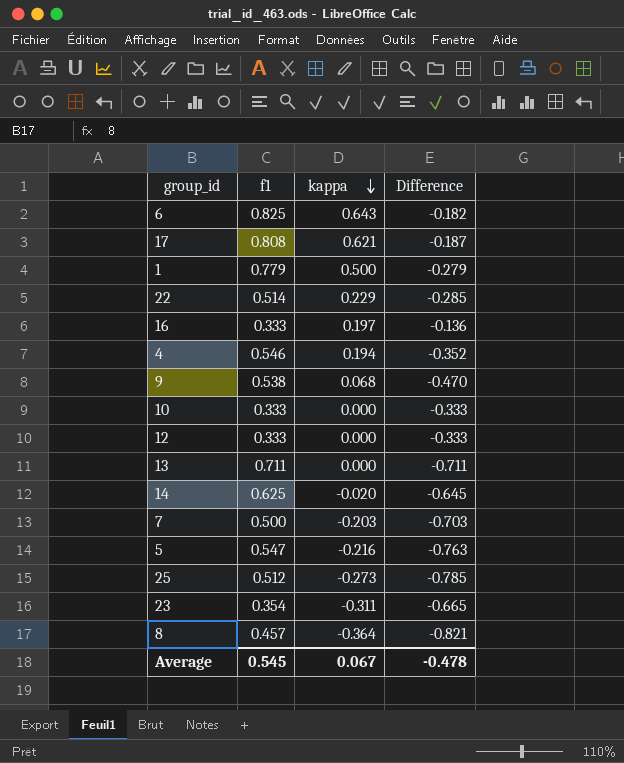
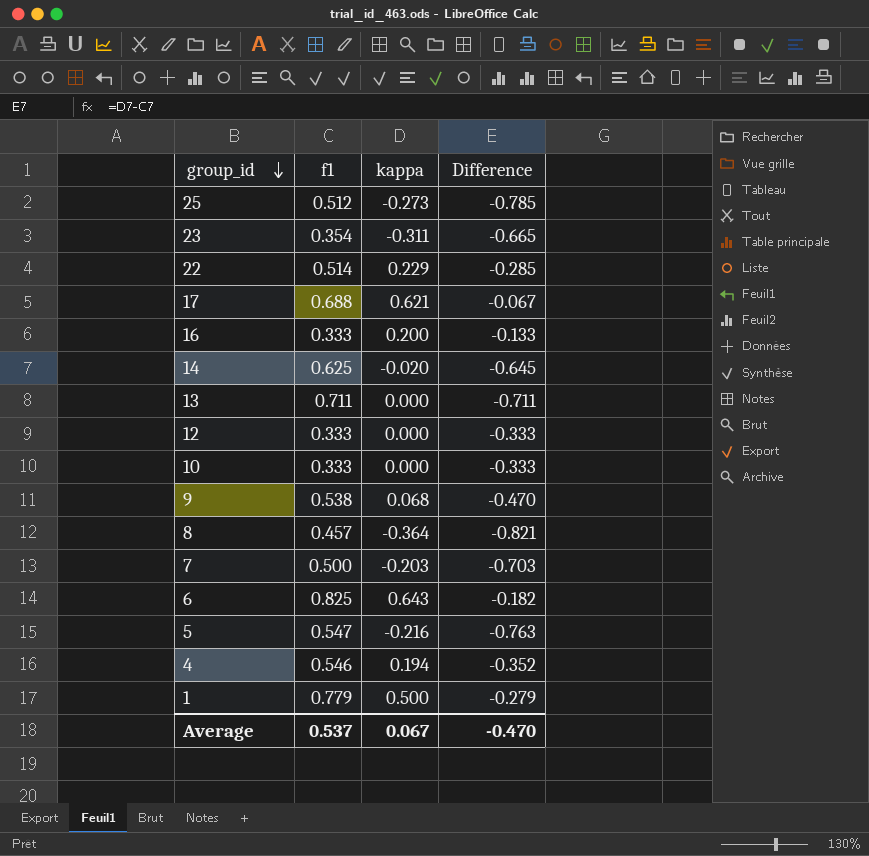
row order: kappa descending -> group_id descending
17 | f1: 0.808 -> 0.688
17 | Difference: -0.187 -> -0.067
16 | kappa: 0.197 -> 0.200
16 | Difference: -0.136 -> -0.133
Average | f1: 0.545 -> 0.537
Average | Difference: -0.478 -> -0.470

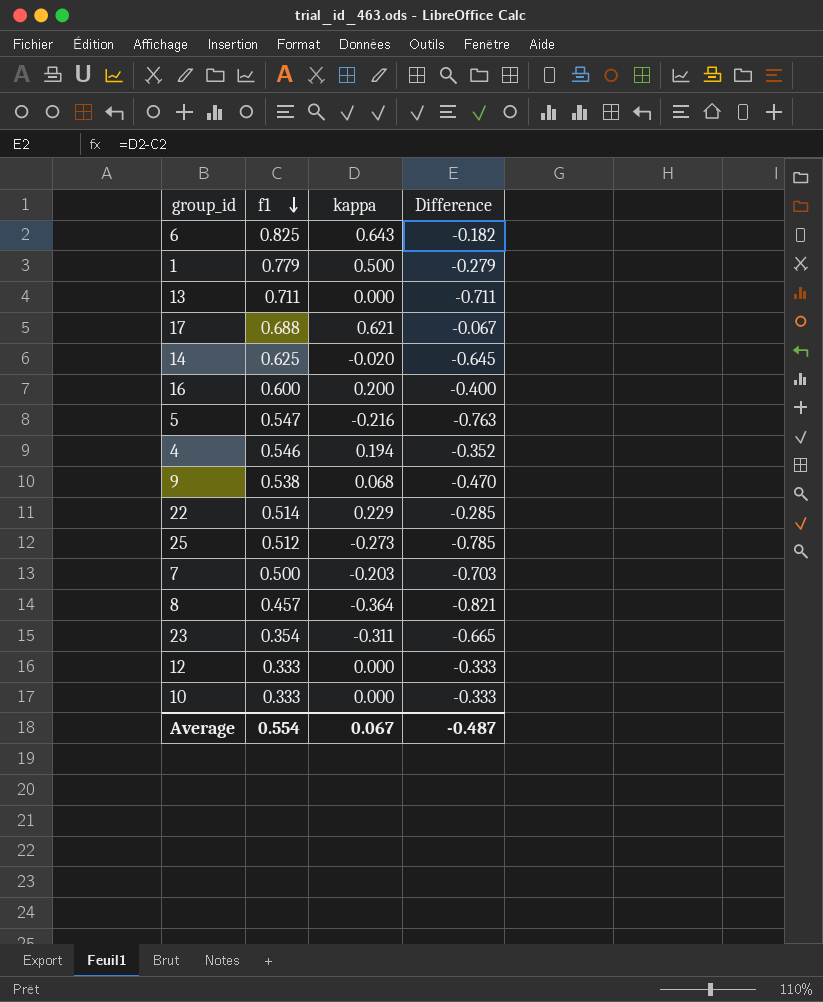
row order: group_id descending -> f1 descending
16 | f1: 0.333 -> 0.600
16 | Difference: -0.133 -> -0.400
Average | f1: 0.537 -> 0.554
Average | Difference: -0.470 -> -0.487

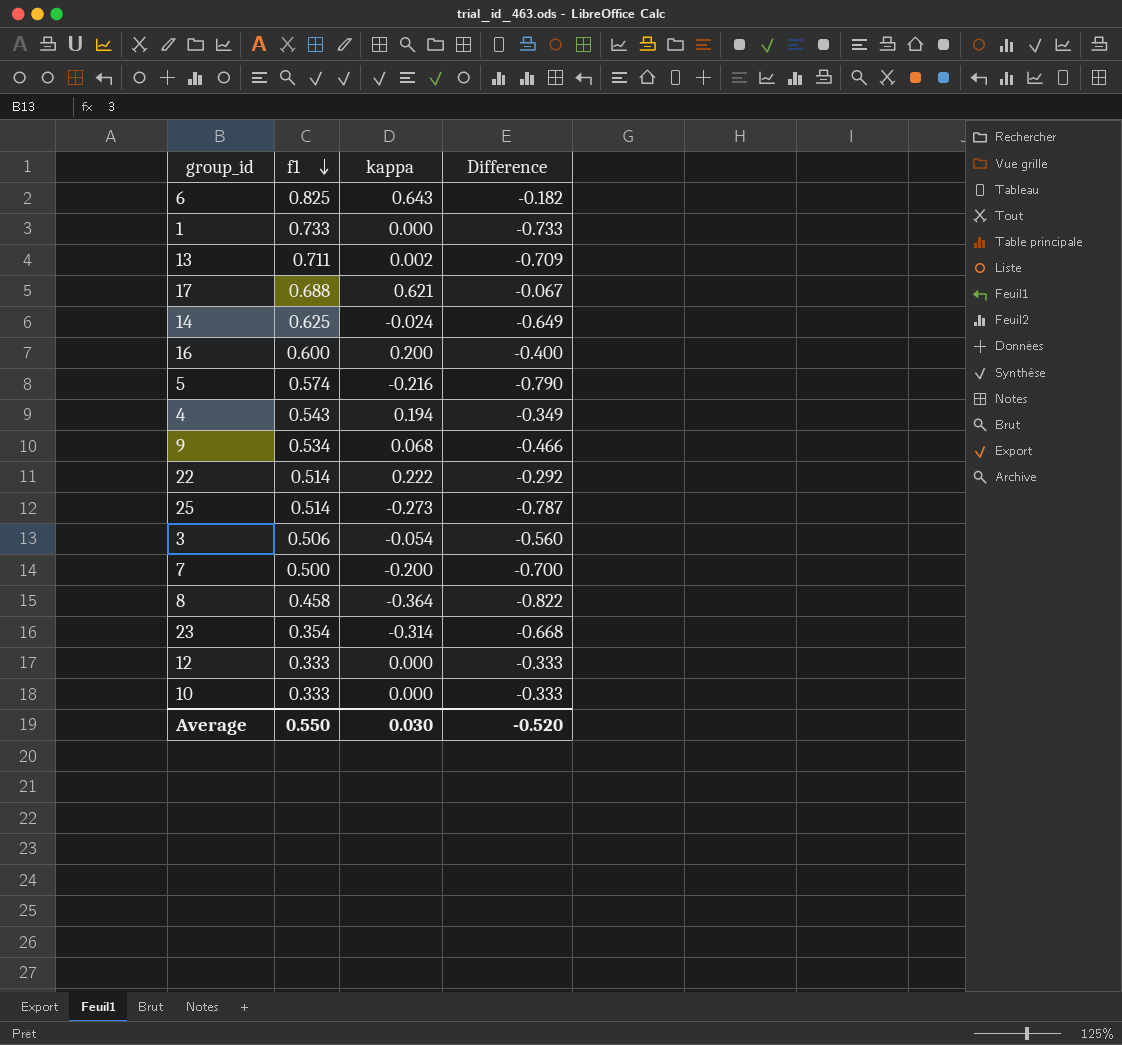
1 | f1: 0.779 -> 0.733
1 | kappa: 0.500 -> 0.000
1 | Difference: -0.279 -> -0.733
13 | kappa: 0.000 -> 0.002
13 | Difference: -0.711 -> -0.709
14 | kappa: -0.020 -> -0.024
14 | Difference: -0.645 -> -0.649
5 | f1: 0.547 -> 0.574
5 | Difference: -0.763 -> -0.790
4 | f1: 0.546 -> 0.543
4 | Difference: -0.352 -> -0.349
9 | f1: 0.538 -> 0.534
9 | Difference: -0.470 -> -0.466
22 | kappa: 0.229 -> 0.222
22 | Difference: -0.285 -> -0.292
25 | f1: 0.512 -> 0.514
25 | Difference: -0.785 -> -0.787
row 3: none -> 0.506 | -0.054 | -0.560
7 | kappa: -0.203 -> -0.200
7 | Difference: -0.703 -> -0.700
8 | f1: 0.457 -> 0.458
8 | Difference: -0.821 -> -0.822
23 | kappa: -0.311 -> -0.314
23 | Difference: -0.665 -> -0.668
Average | f1: 0.554 -> 0.550
Average | kappa: 0.067 -> 0.030
Average | Difference: -0.487 -> -0.520

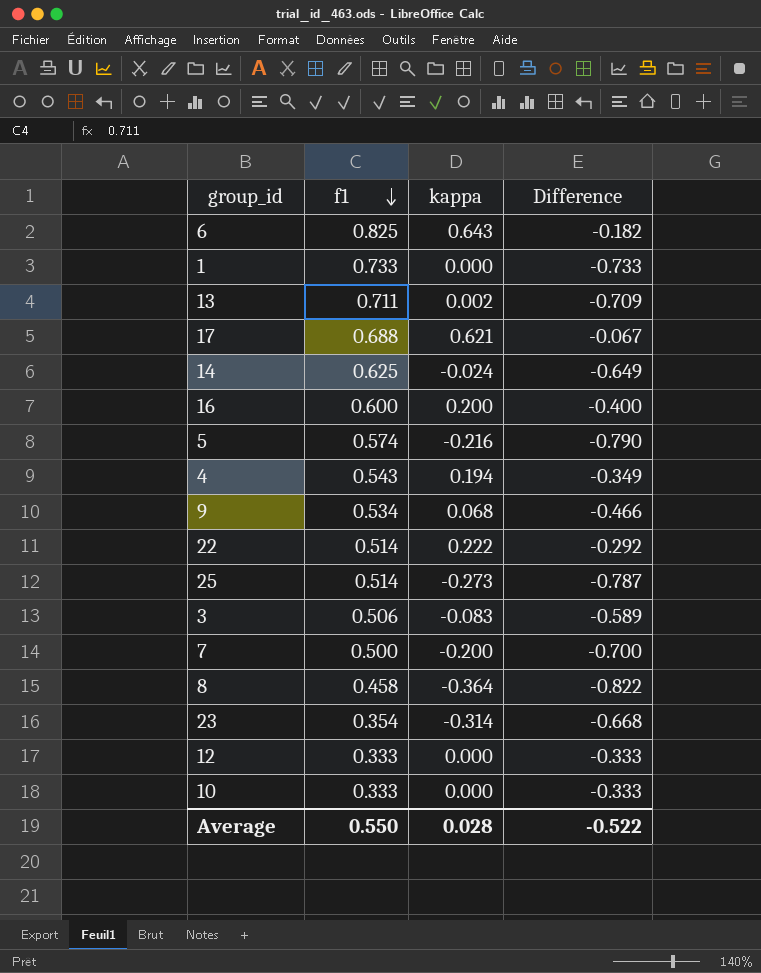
3 | kappa: -0.054 -> -0.083
3 | Difference: -0.560 -> -0.589
Average | kappa: 0.030 -> 0.028
Average | Difference: -0.520 -> -0.522

